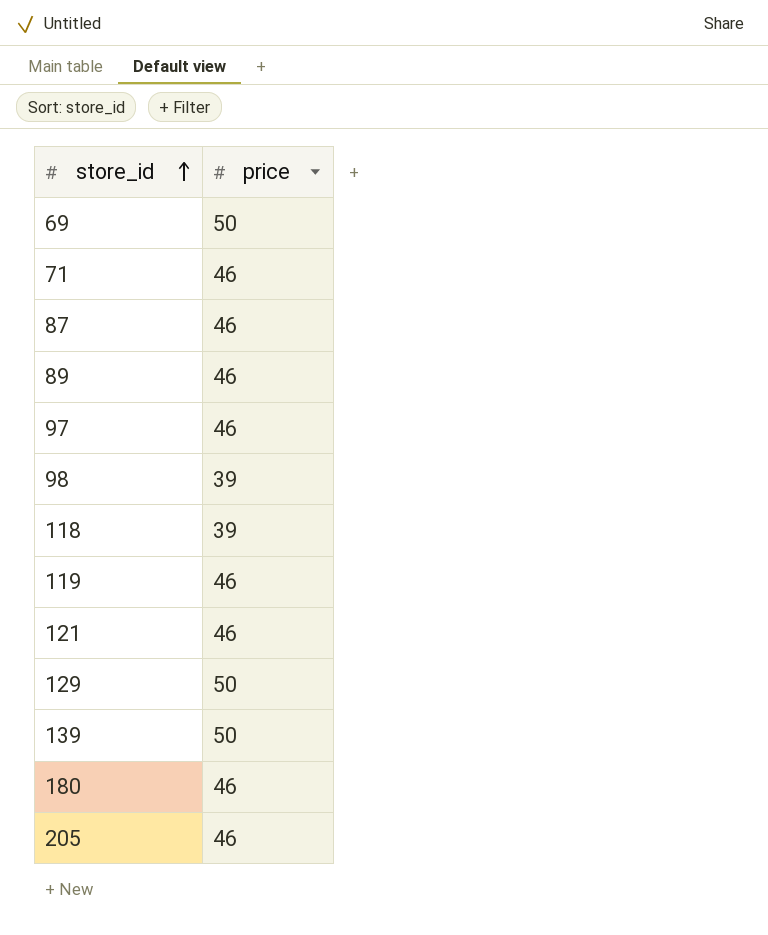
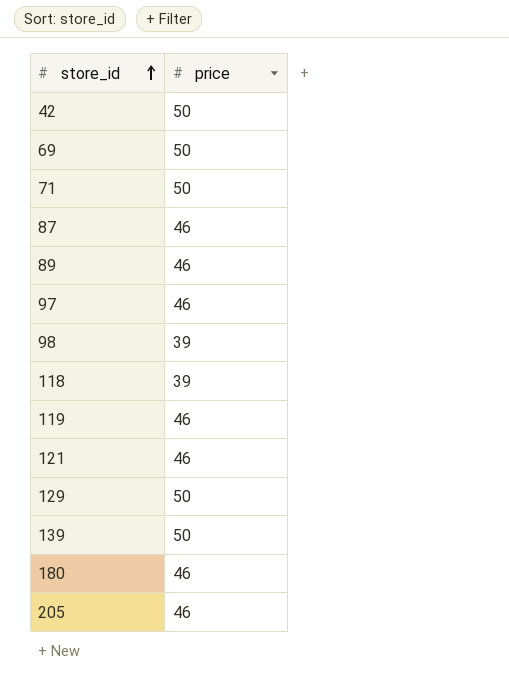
row 42: none -> 50
71 | price: 46 -> 50

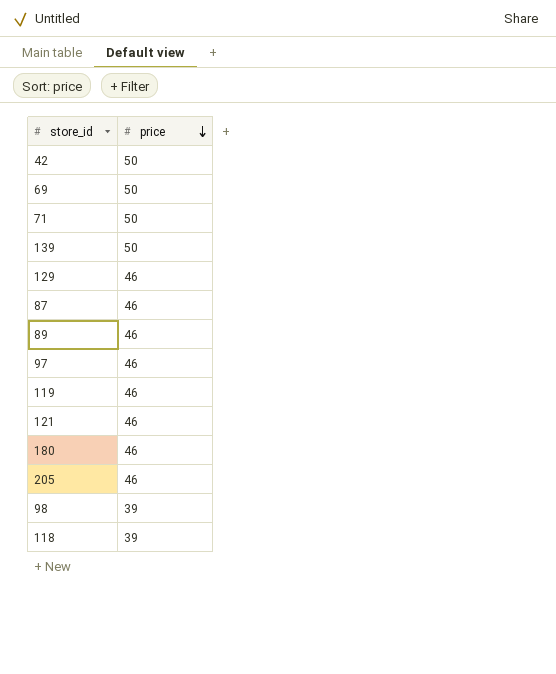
row order: store_id ascending -> price descending
129 | price: 50 -> 46

